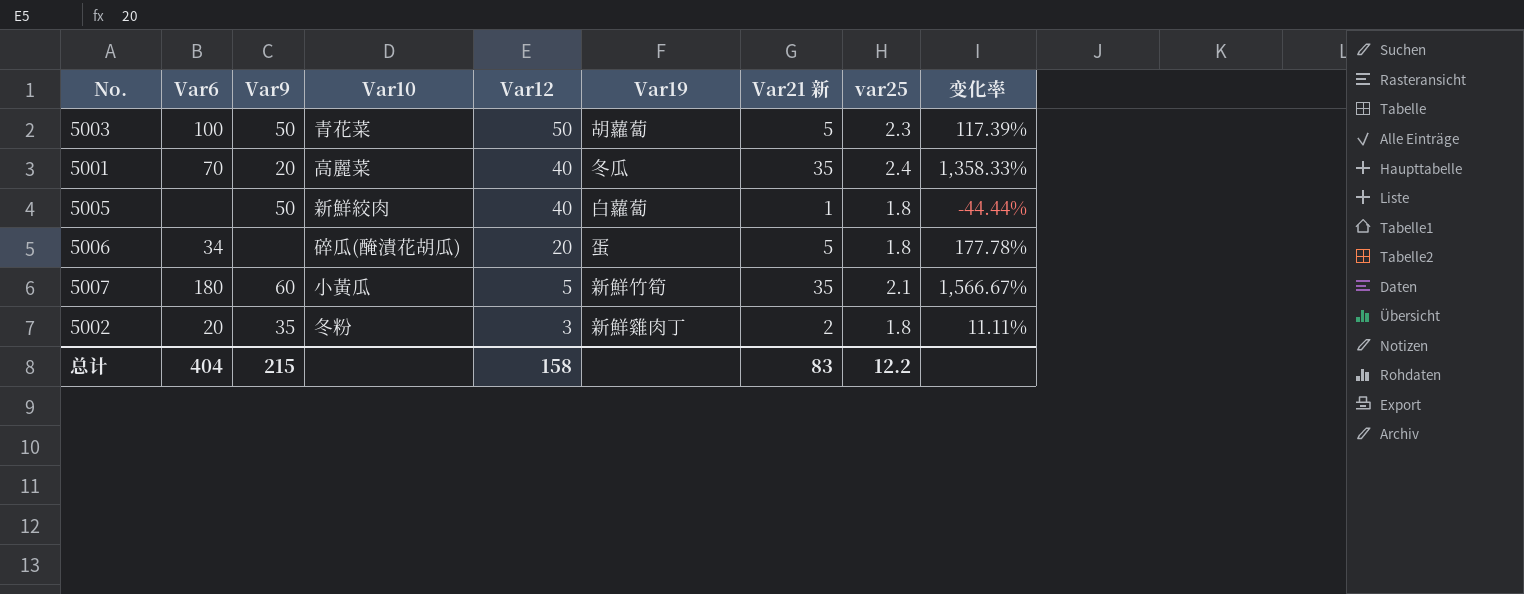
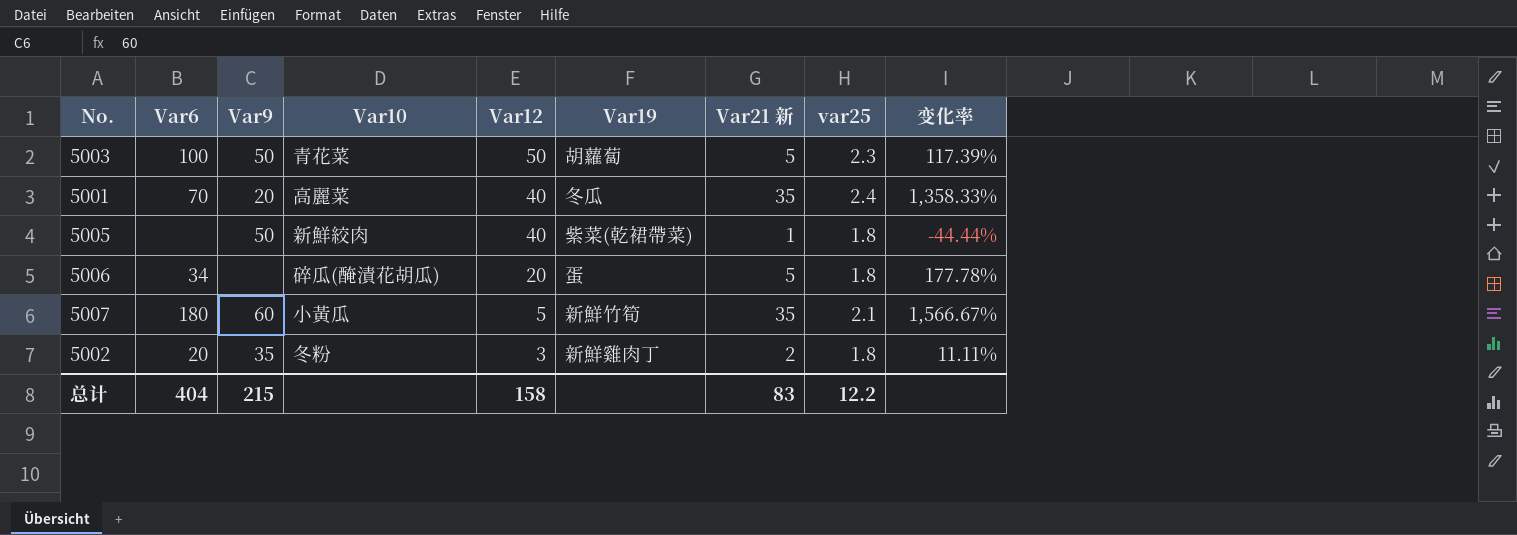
5005 | Var19: 白蘿蔔 -> 紫菜(乾裙帶菜)

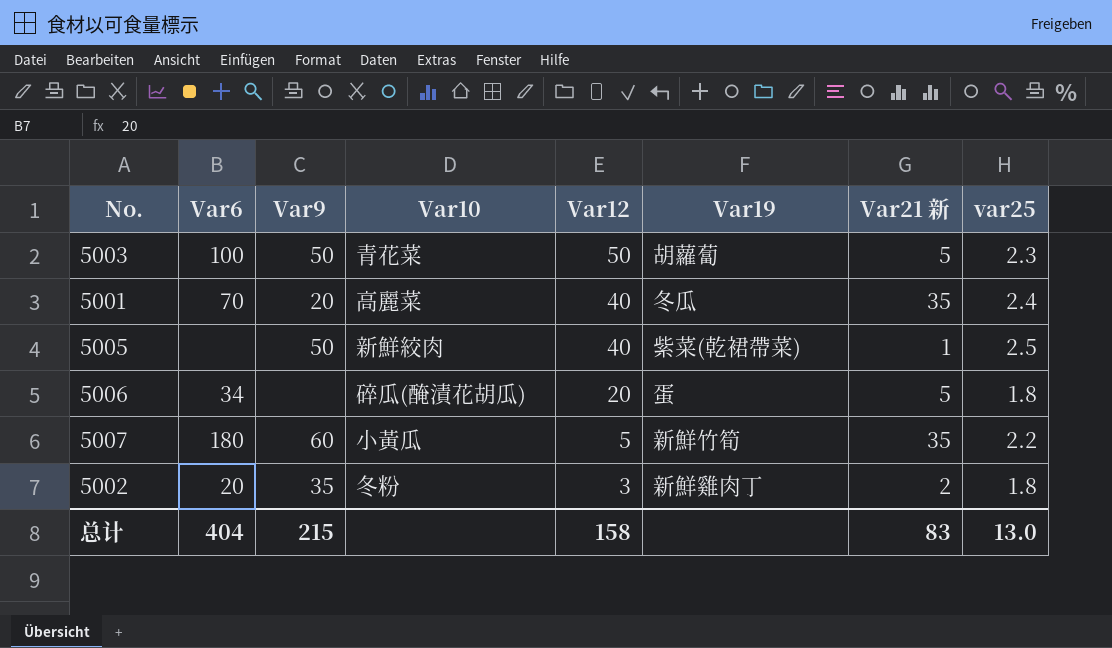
column 变化率 | formula: ([Var21 新] - [var25]) / [var25] -> none
5005 | var25: 1.8 -> 2.5
5007 | var25: 2.1 -> 2.2
总计 | var25: 12.2 -> 13.0

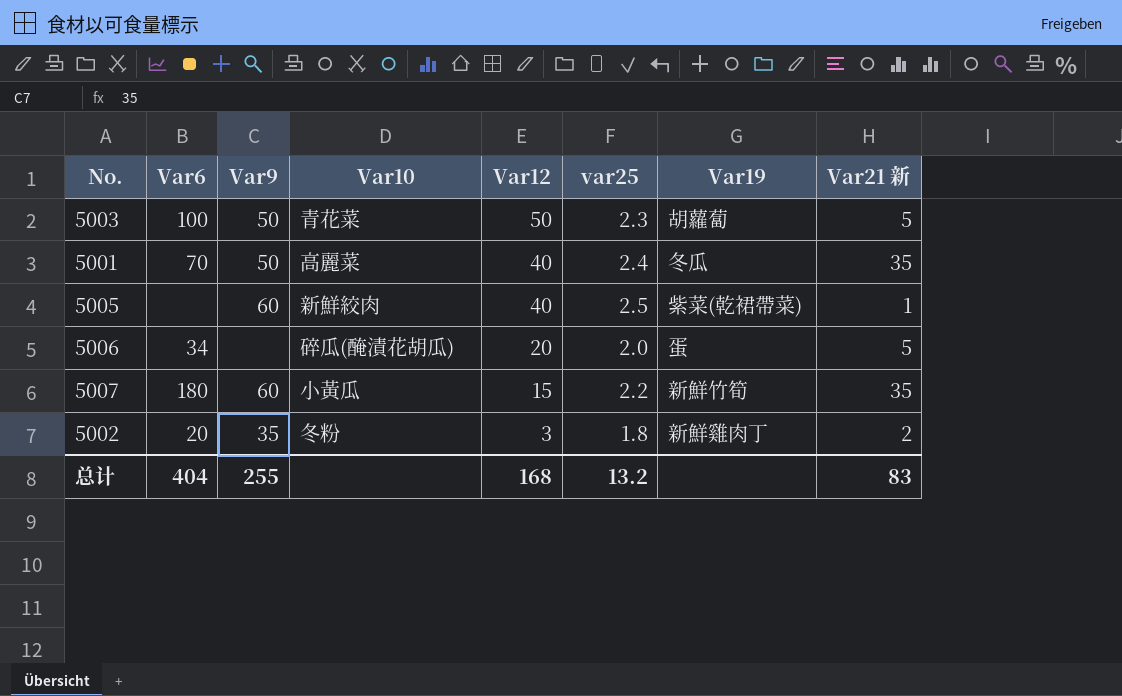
column var25 | position: 8 -> 6
5001 | Var9: 20 -> 50
5005 | Var9: 50 -> 60
5006 | var25: 1.8 -> 2.0
5007 | Var12: 5 -> 15
总计 | Var9: 215 -> 255
总计 | Var12: 158 -> 168
总计 | var25: 13.0 -> 13.2

